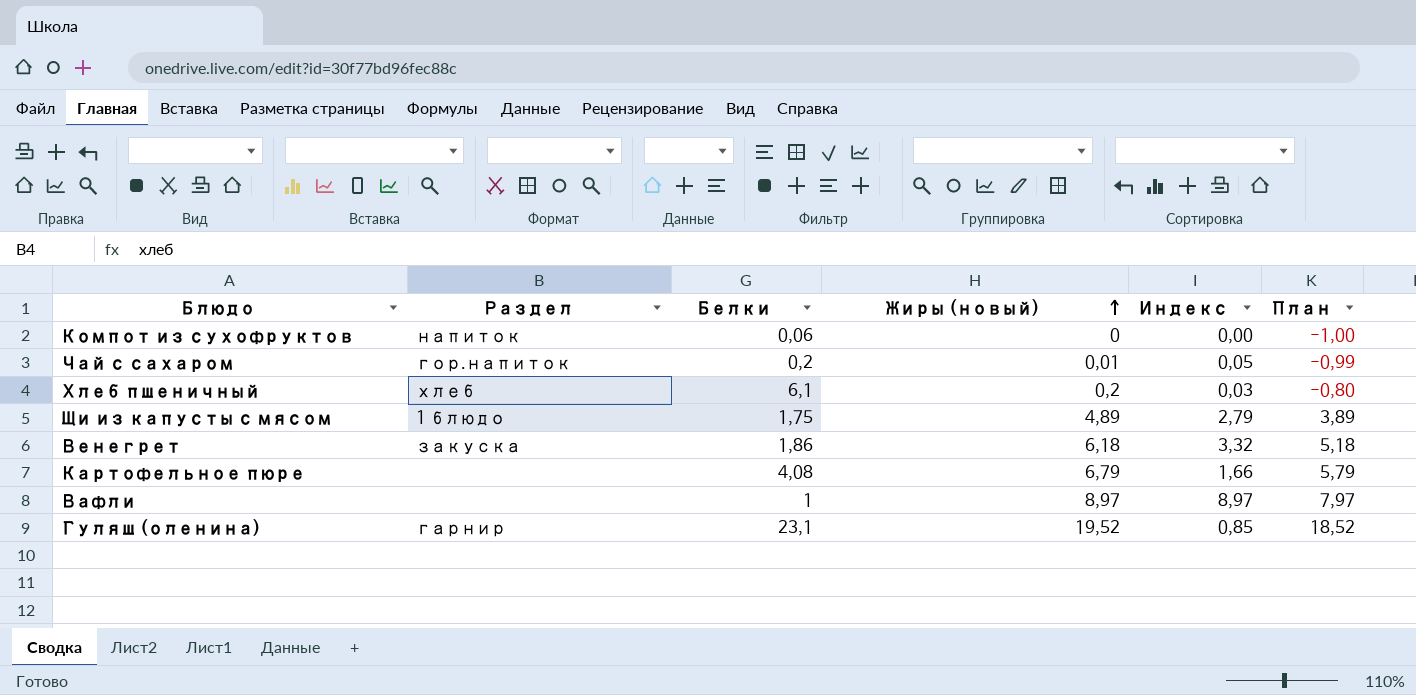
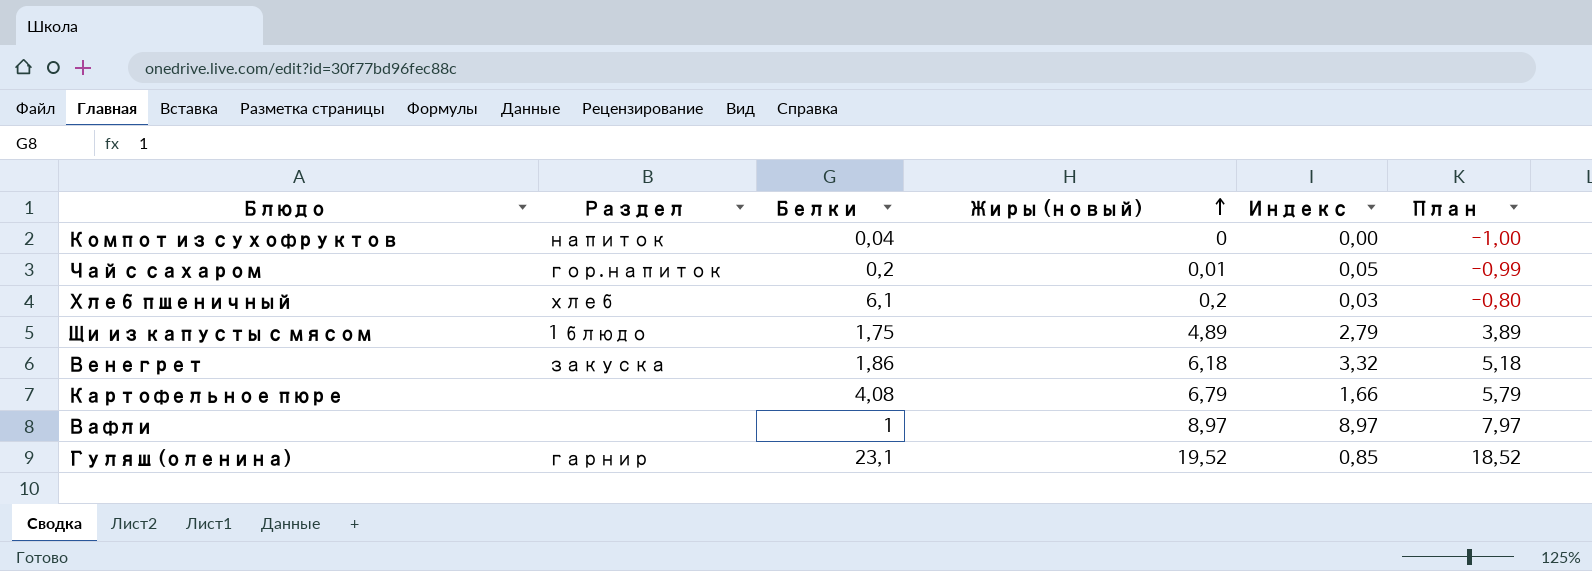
Компот из сухофруктов | Белки: 0,06 -> 0,04

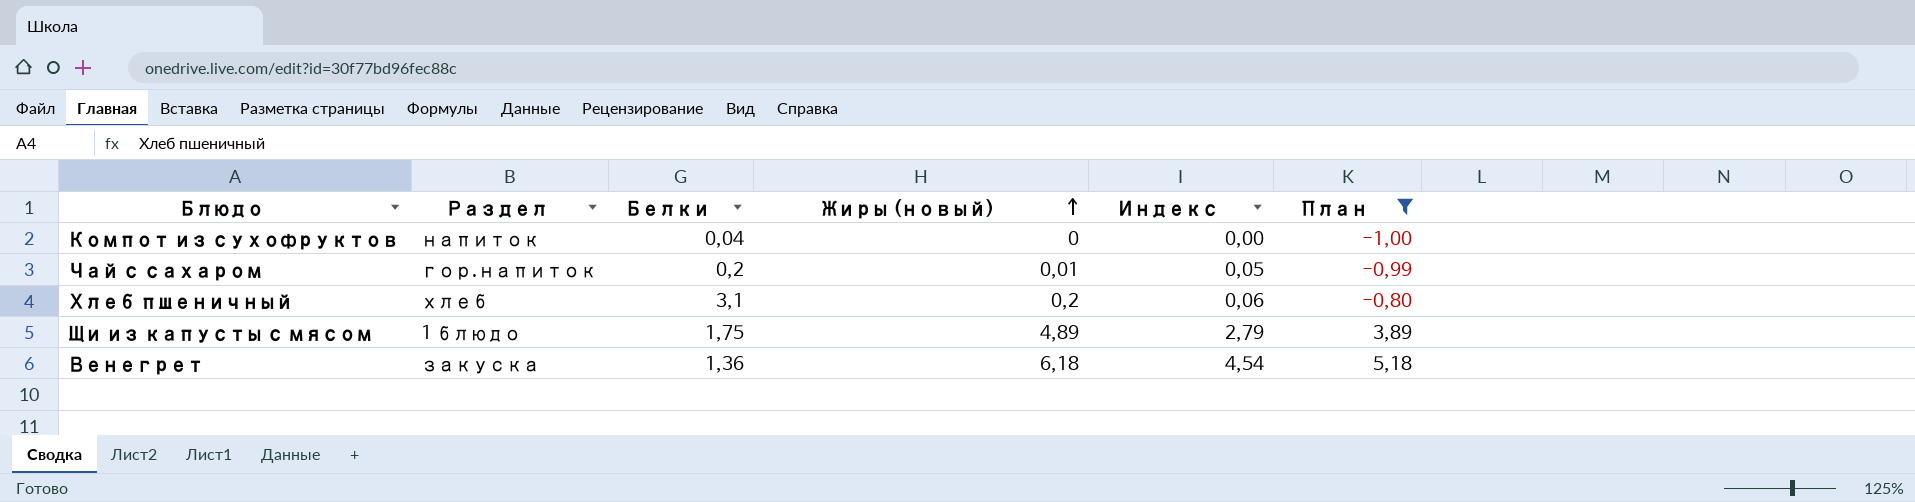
filter: none -> План <= 5,18
Хлеб пшеничный | Белки: 6,1 -> 3,1
Хлеб пшеничный | Индекс: 0,03 -> 0,06
Венегрет | Белки: 1,86 -> 1,36
Венегрет | Индекс: 3,32 -> 4,54

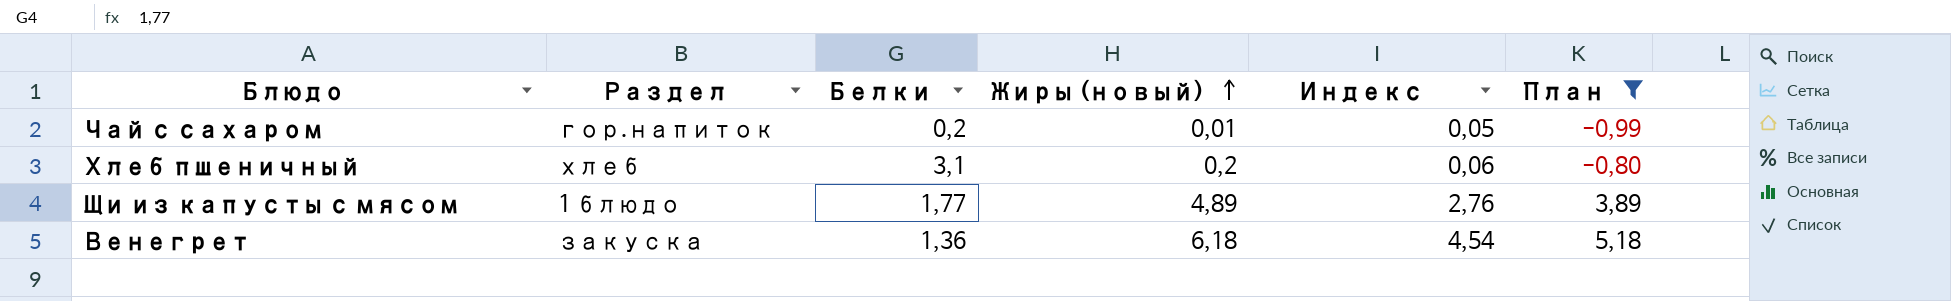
row Компот из сухофруктов: напиток | 0,04 | 0 | 0,00 | -1,00 -> none
Щи из капусты с мясом | Белки: 1,75 -> 1,77
Щи из капусты с мясом | Индекс: 2,79 -> 2,76

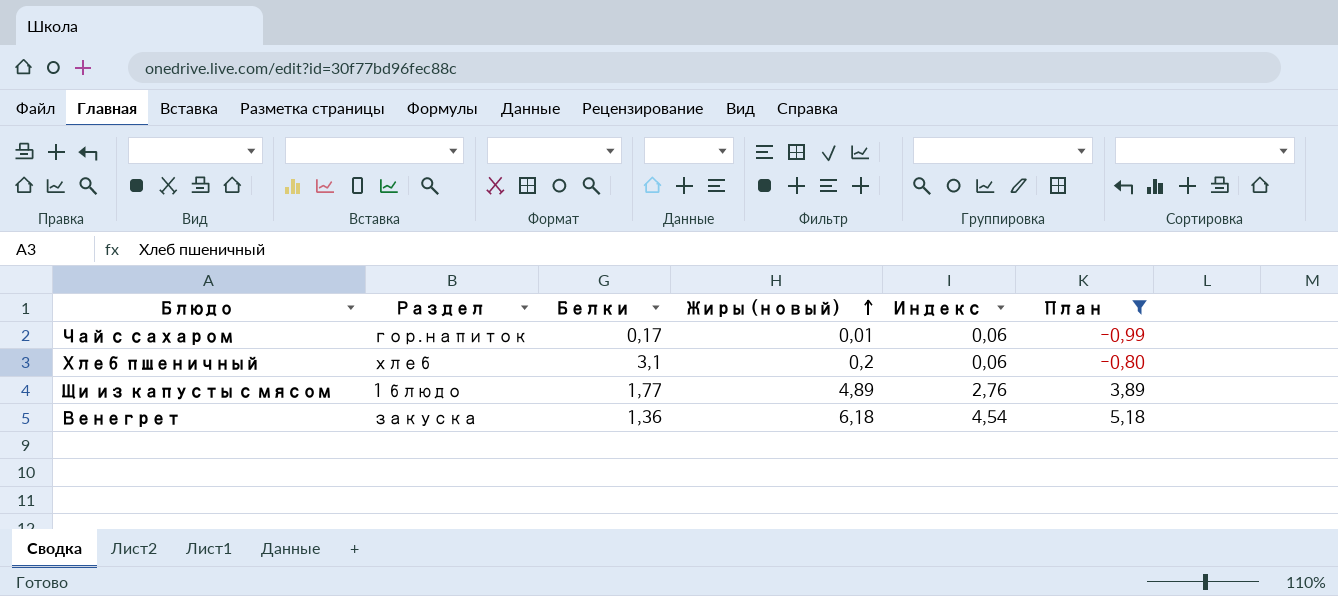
Чай с сахаром | Белки: 0,2 -> 0,17
Чай с сахаром | Индекс: 0,05 -> 0,06

